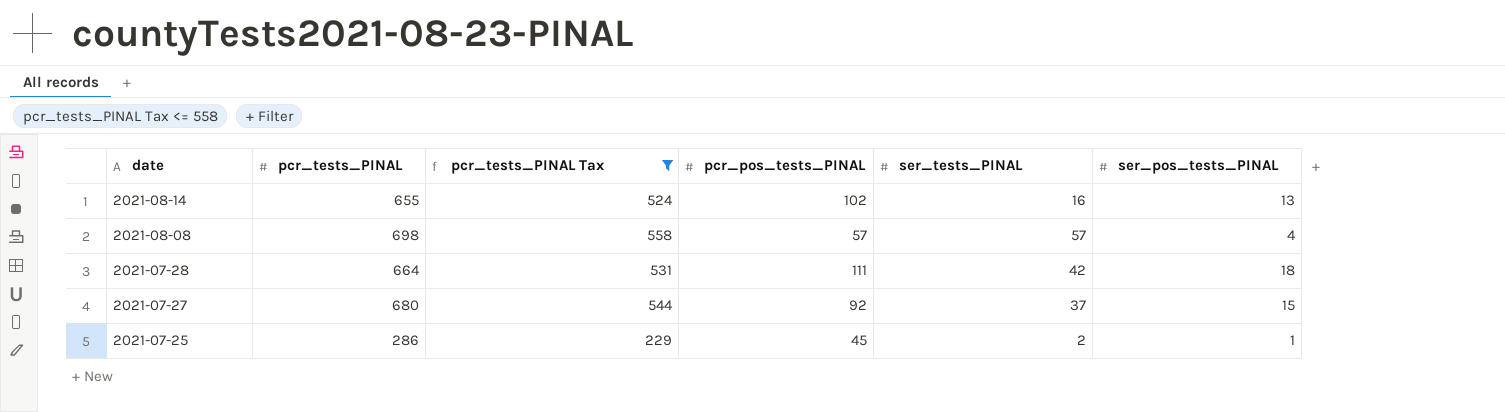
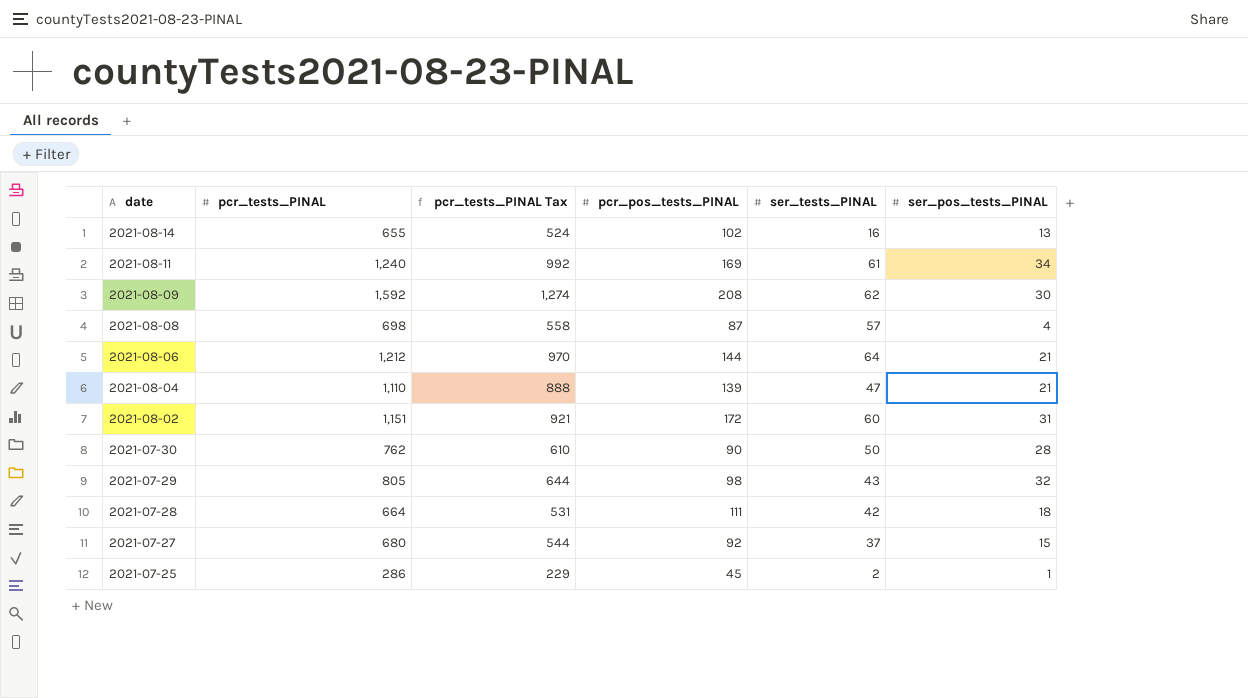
filter: pcr_tests_PINAL Tax <= 558 -> none
2021-08-08 | pcr_pos_tests_PINAL: 57 -> 87

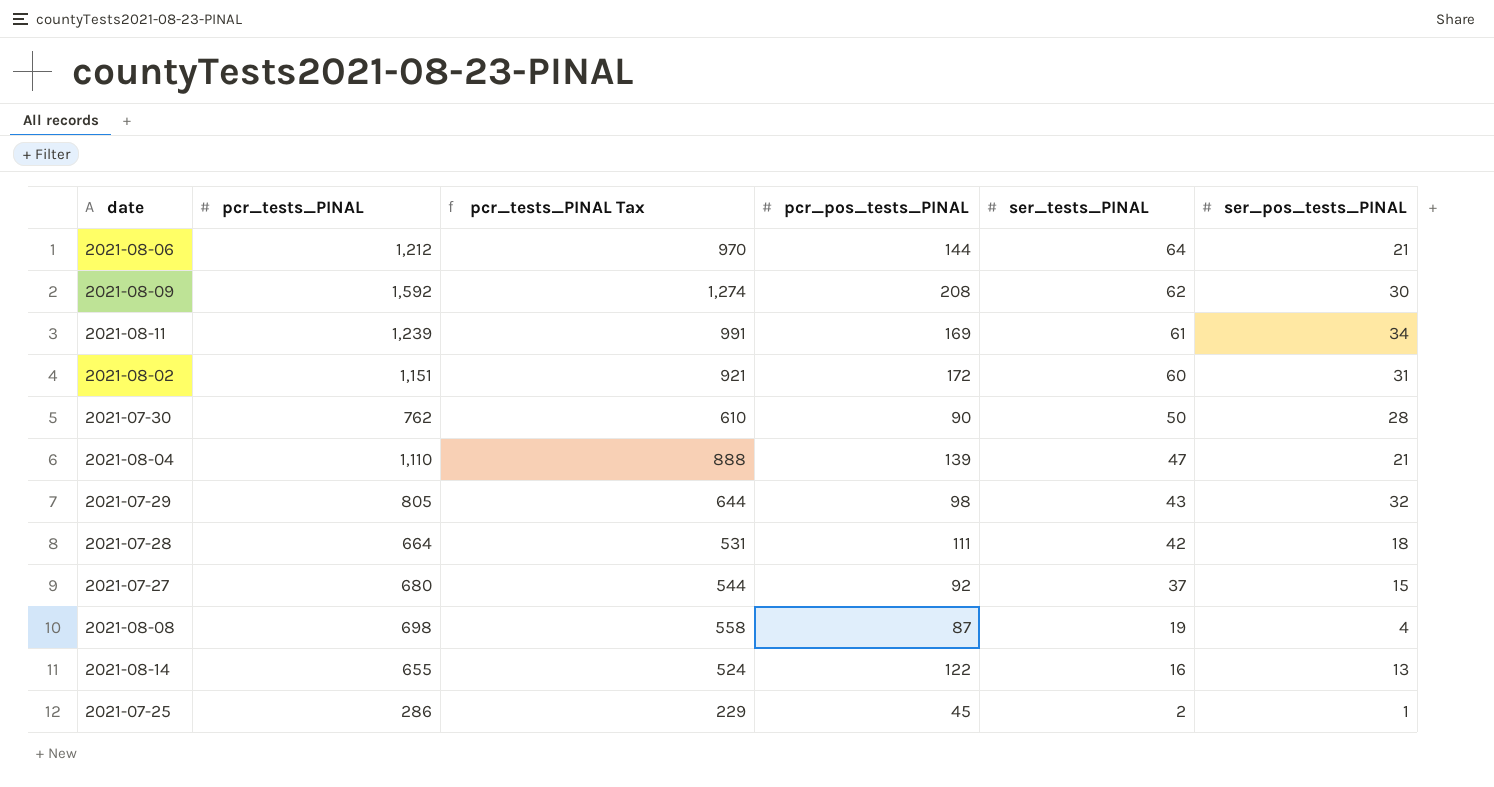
row order: date descending -> ser_tests_PINAL descending
2021-08-11 | pcr_tests_PINAL: 1,240 -> 1,239
2021-08-11 | pcr_tests_PINAL Tax: 992 -> 991
2021-08-08 | ser_tests_PINAL: 57 -> 19
2021-08-14 | pcr_pos_tests_PINAL: 102 -> 122

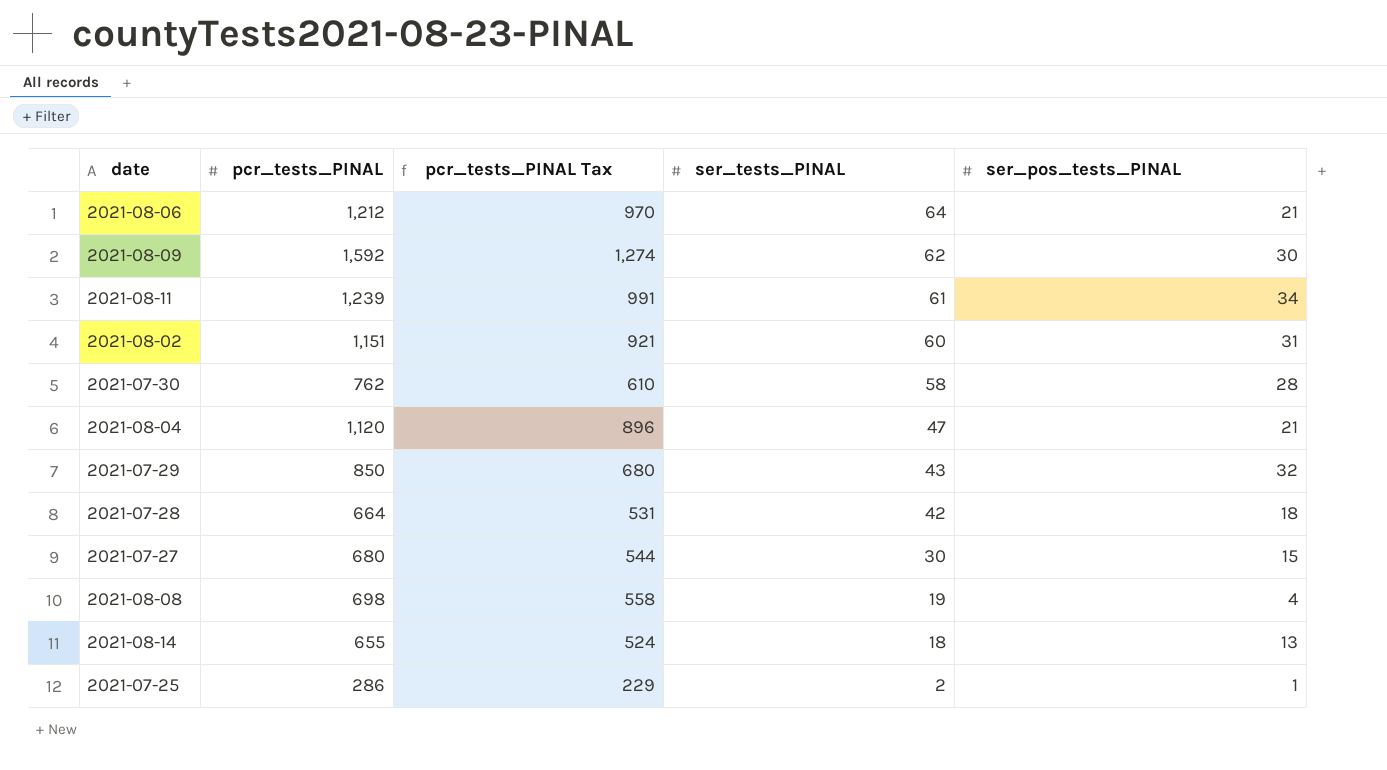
column pcr_pos_tests_PINAL | position: 4 -> none
2021-07-30 | ser_tests_PINAL: 50 -> 58
2021-08-04 | pcr_tests_PINAL: 1,110 -> 1,120
2021-08-04 | pcr_tests_PINAL Tax: 888 -> 896
2021-07-29 | pcr_tests_PINAL: 805 -> 850
2021-07-29 | pcr_tests_PINAL Tax: 644 -> 680
2021-07-27 | ser_tests_PINAL: 37 -> 30
2021-08-14 | ser_tests_PINAL: 16 -> 18

